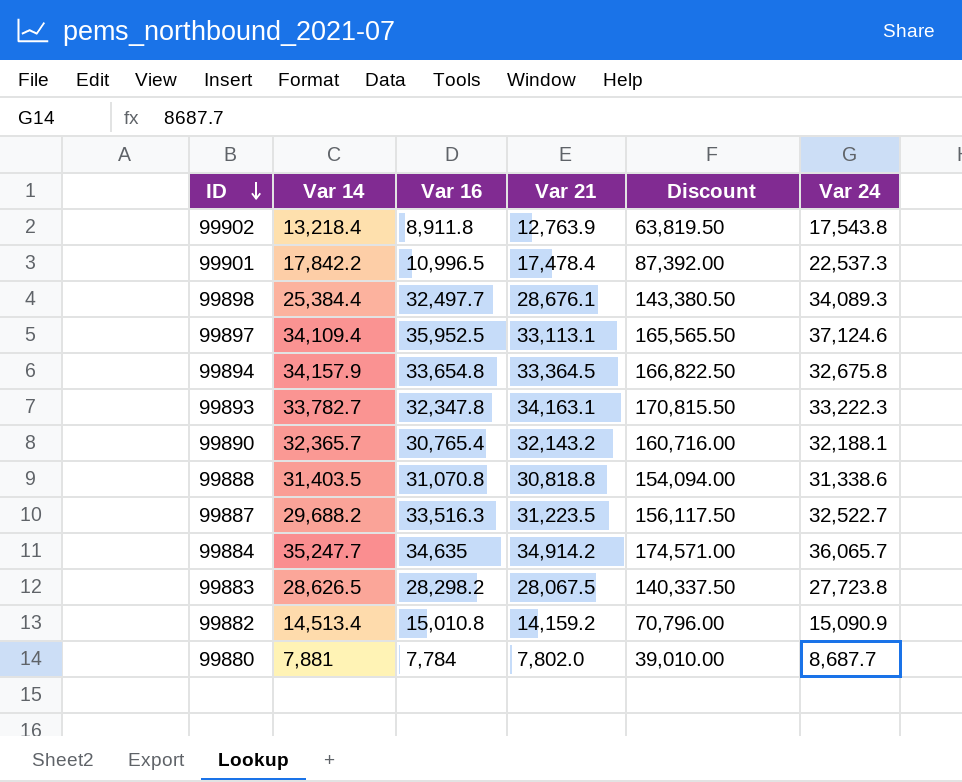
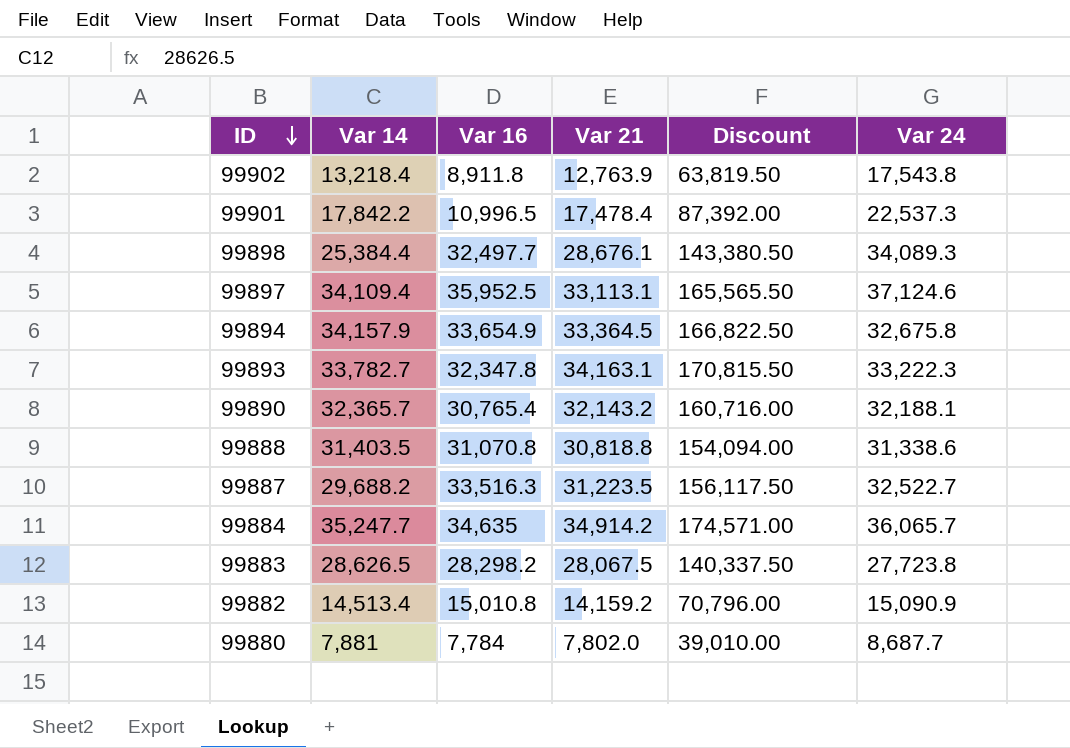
99894 | Var 16: 33,654.8 -> 33,654.9

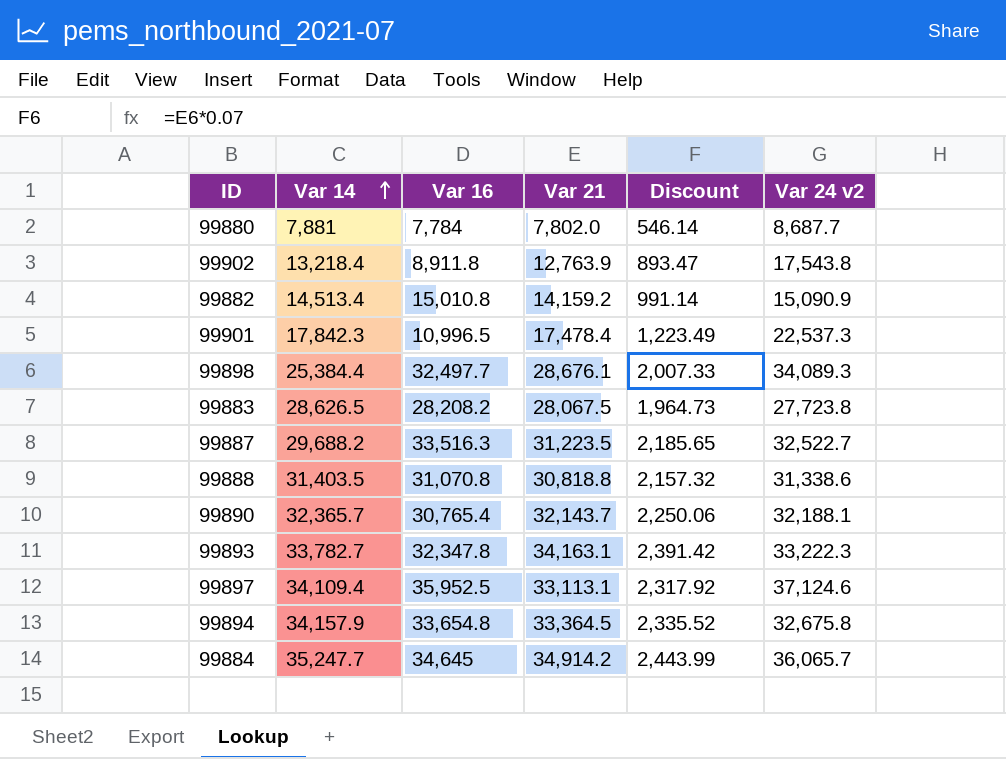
row order: ID descending -> Var 14 ascending
column Discount | formula: [Var 21] * 5 -> [Var 21] * 0.07
column name: Var 24 -> Var 24 v2
99901 | Var 14: 17,842.2 -> 17,842.3
99883 | Var 16: 28,298.2 -> 28,208.2
99890 | Var 21: 32,143.2 -> 32,143.7
99894 | Var 16: 33,654.9 -> 33,654.8
99884 | Var 16: 34,635 -> 34,645

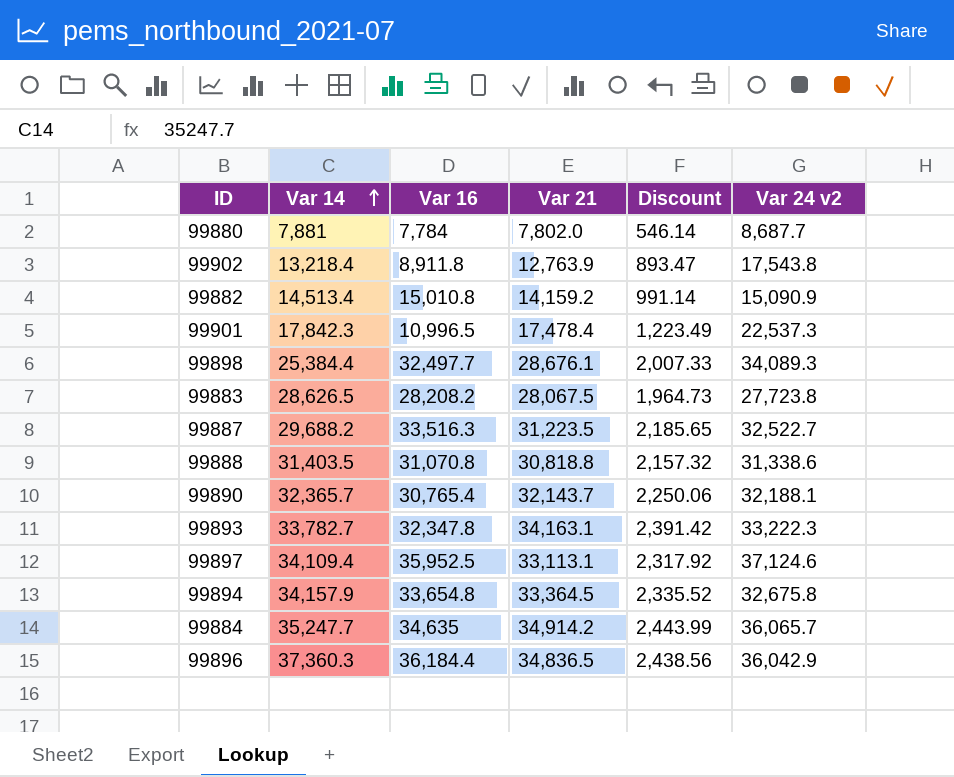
99884 | Var 16: 34,645 -> 34,635
row 99896: none -> 37,360.3 | 36,184.4 | 34,836.5 | 2,438.56 | 36,042.9

